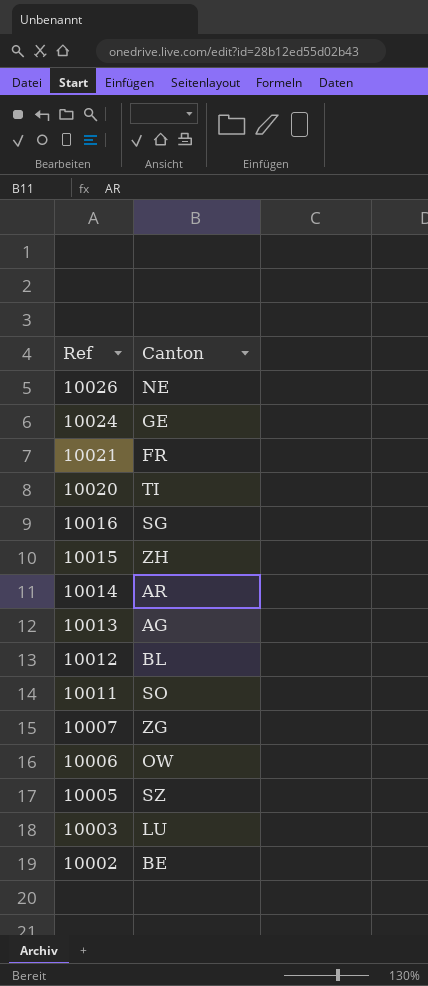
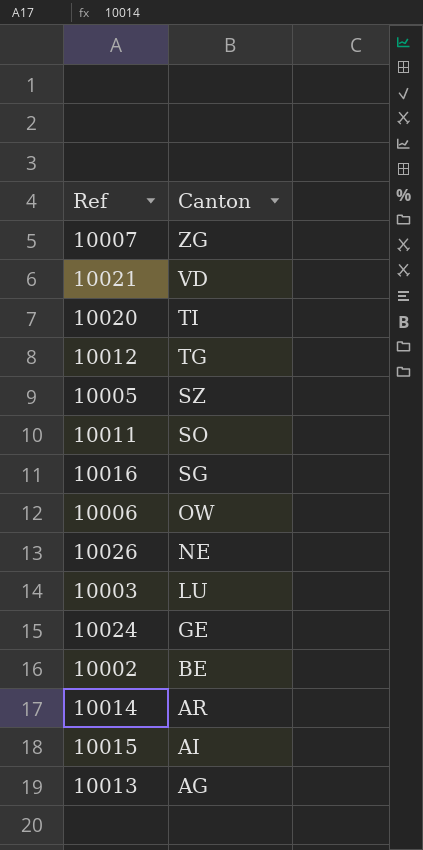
row order: Ref descending -> Canton descending
10021 | Canton: FR -> VD
10012 | Canton: BL -> TG
10015 | Canton: ZH -> AI

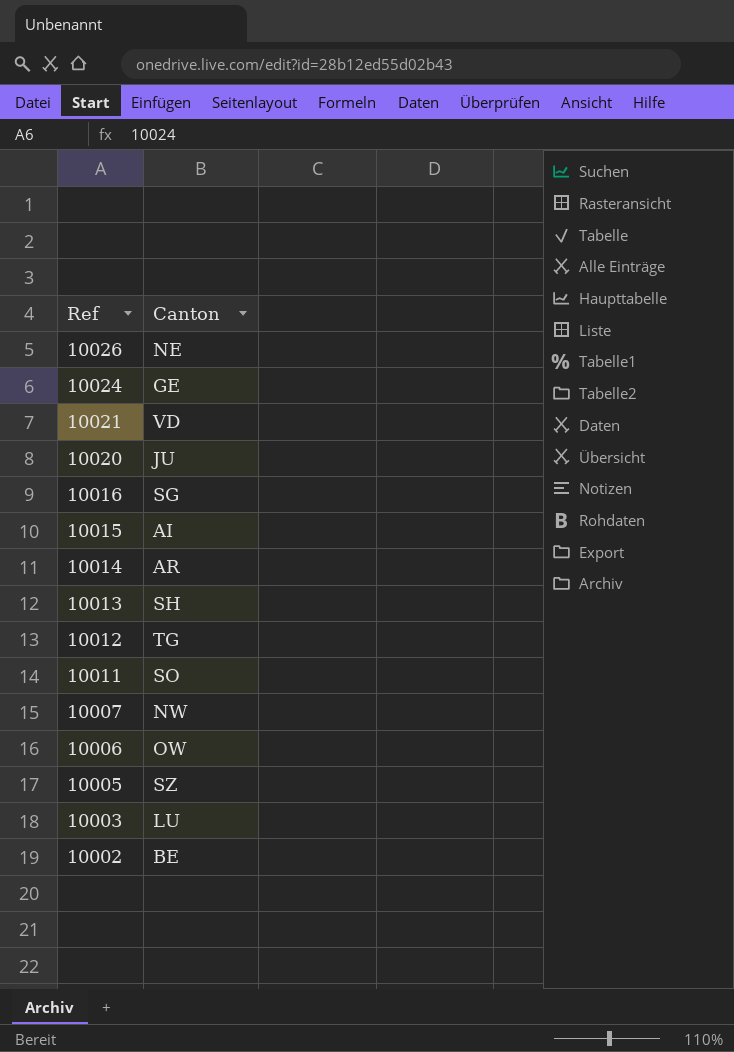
row order: Canton descending -> Ref descending
10020 | Canton: TI -> JU
10013 | Canton: AG -> SH
10007 | Canton: ZG -> NW

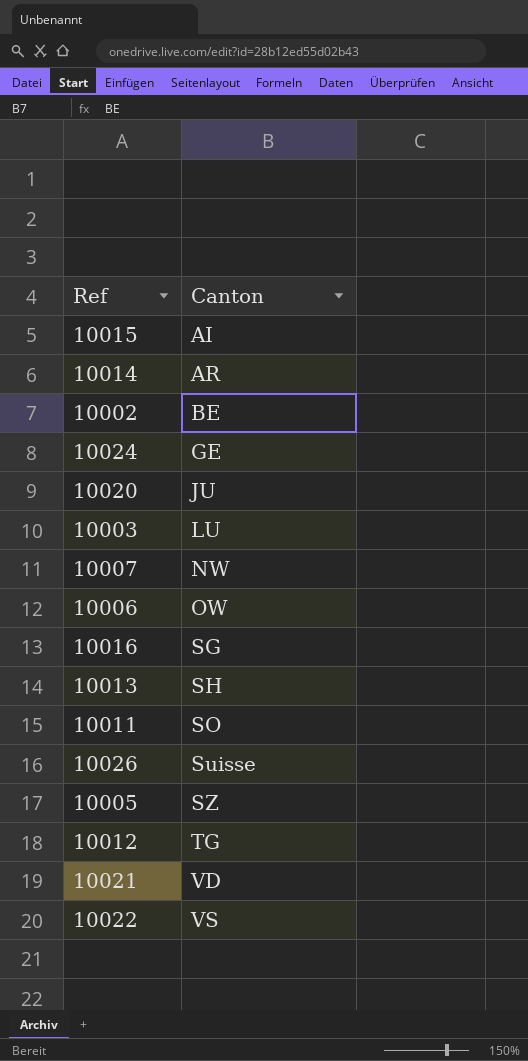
row order: Ref descending -> Canton ascending
10026 | Canton: NE -> Suisse
row 10022: none -> VS

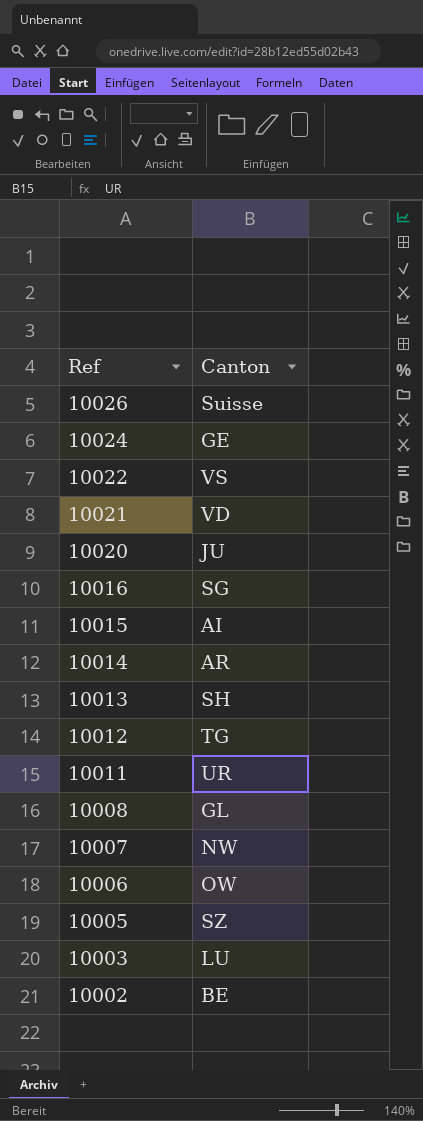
row order: Canton ascending -> Ref descending
10011 | Canton: SO -> UR
row 10008: none -> GL

